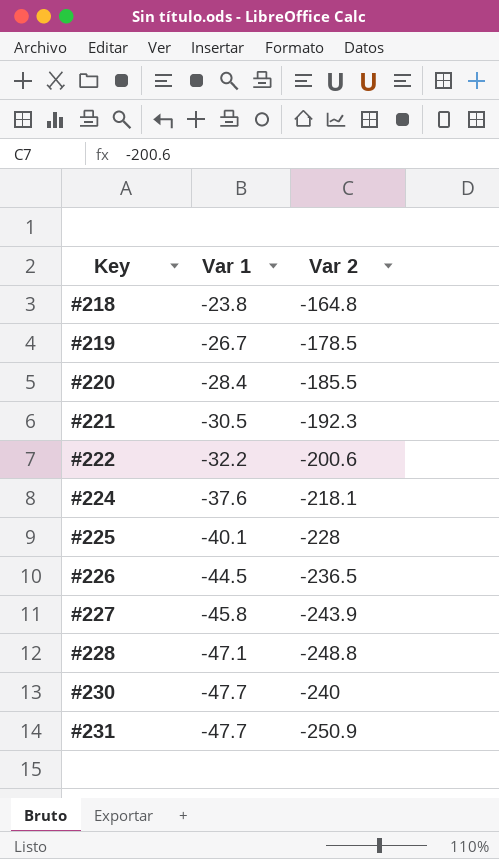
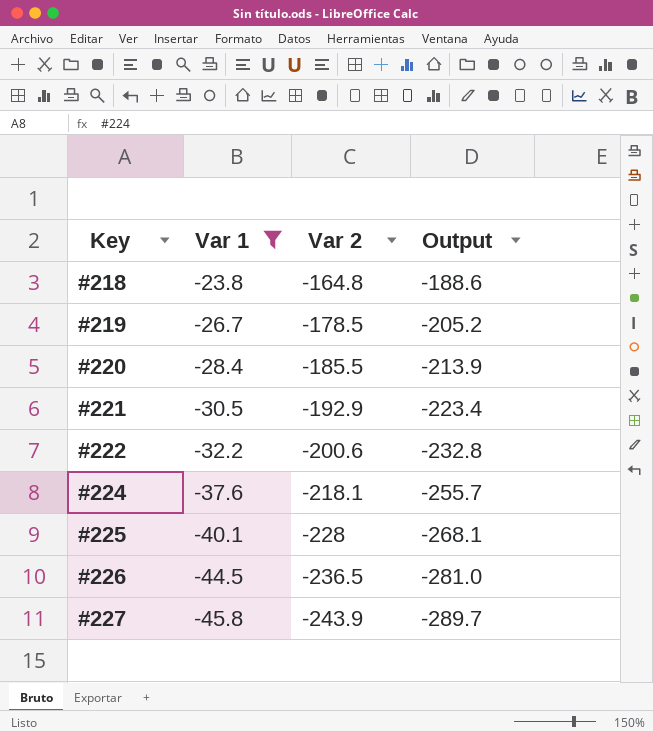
filter: none -> Var 1 >= -45.8
column Output | formula: none -> [Var 1] + [Var 2]
#221 | Var 2: -192.3 -> -192.9

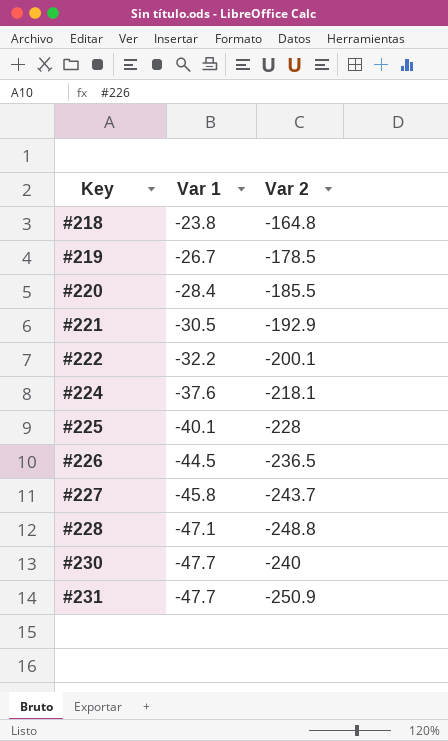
filter: Var 1 >= -45.8 -> none
column Output | formula: [Var 1] + [Var 2] -> none
#222 | Var 2: -200.6 -> -200.1
#227 | Var 2: -243.9 -> -243.7

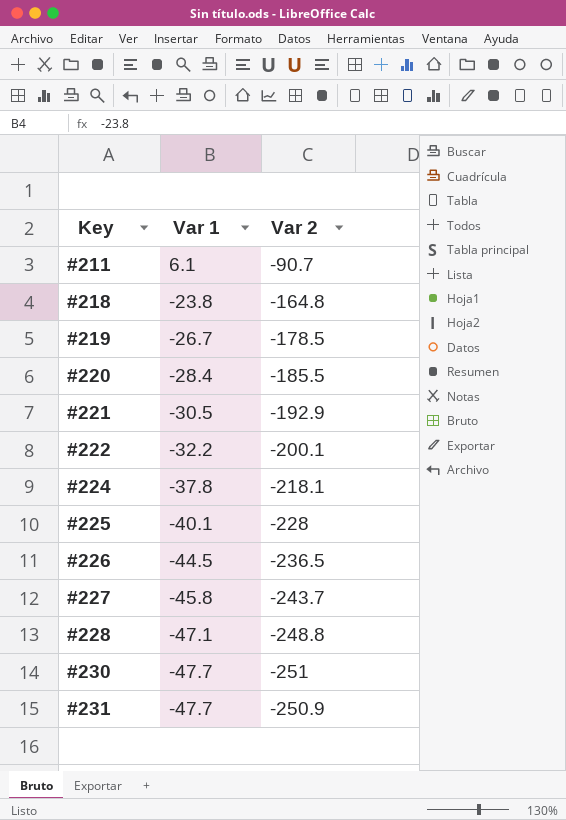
row #211: none -> 6.1 | -90.7
#224 | Var 1: -37.6 -> -37.8
#230 | Var 2: -240 -> -251

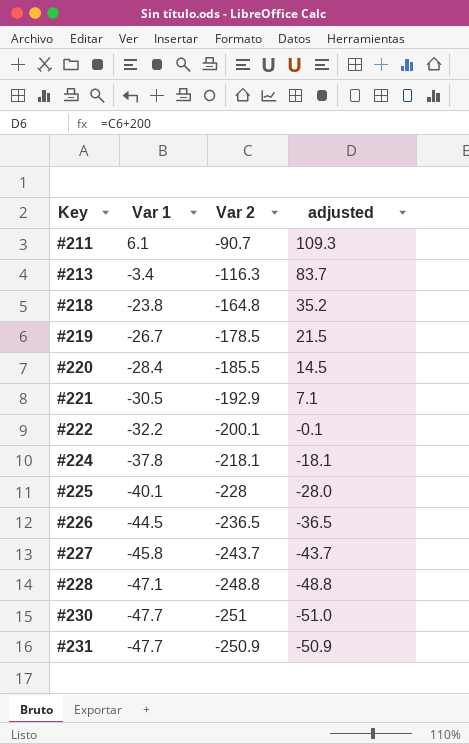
column adjusted | formula: none -> [Var 2] + 200
row #213: none -> -3.4 | -116.3 | 83.7

